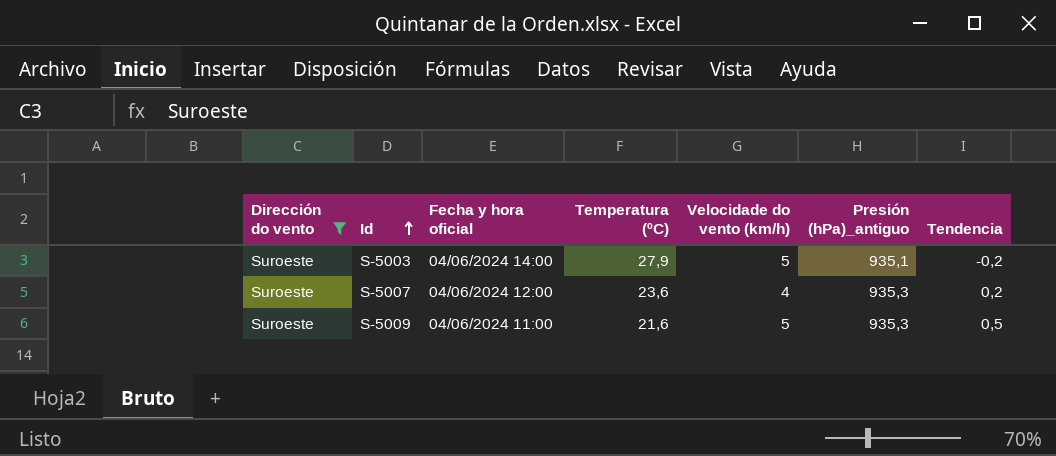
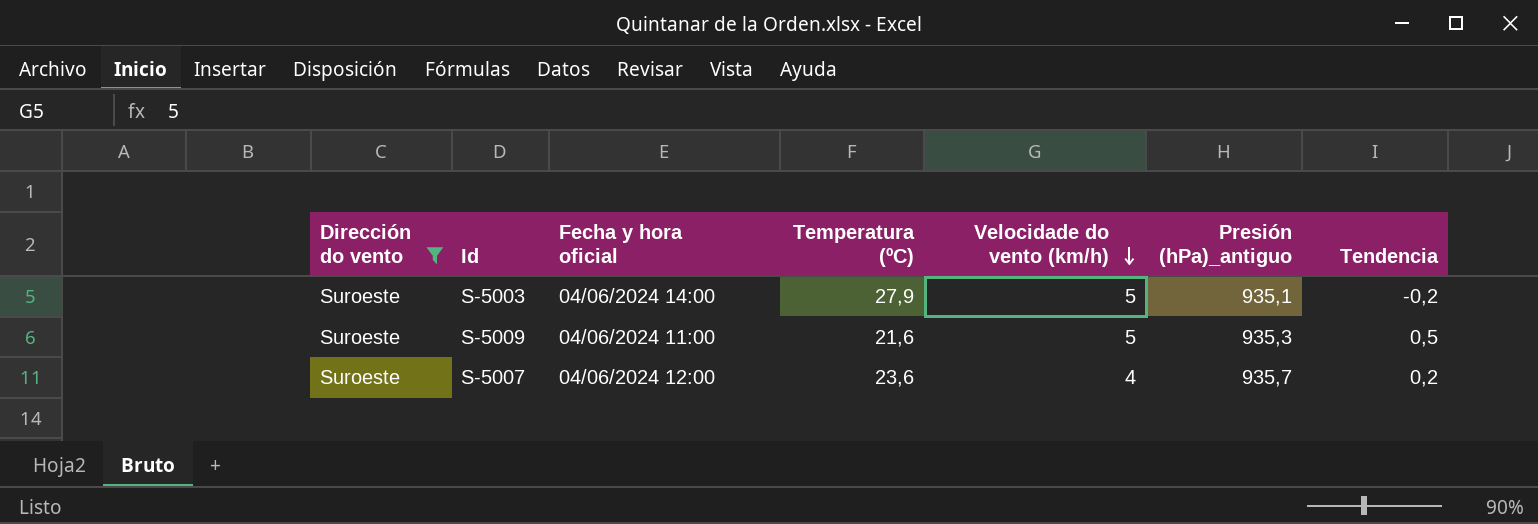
row order: Id ascending -> Velocidade do vento (km/h) descending
S-5007 | Presión (hPa)_antiguo: 935,3 -> 935,7

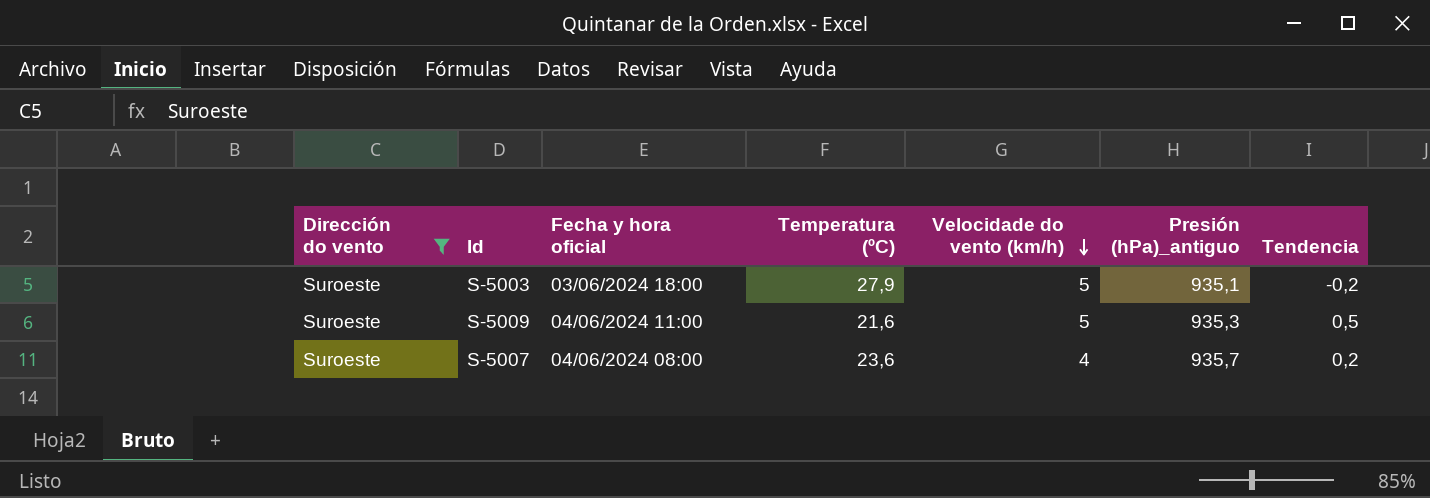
S-5003 | Fecha y hora oficial: 04/06/2024 14:00 -> 03/06/2024 18:00
S-5007 | Fecha y hora oficial: 04/06/2024 12:00 -> 04/06/2024 08:00

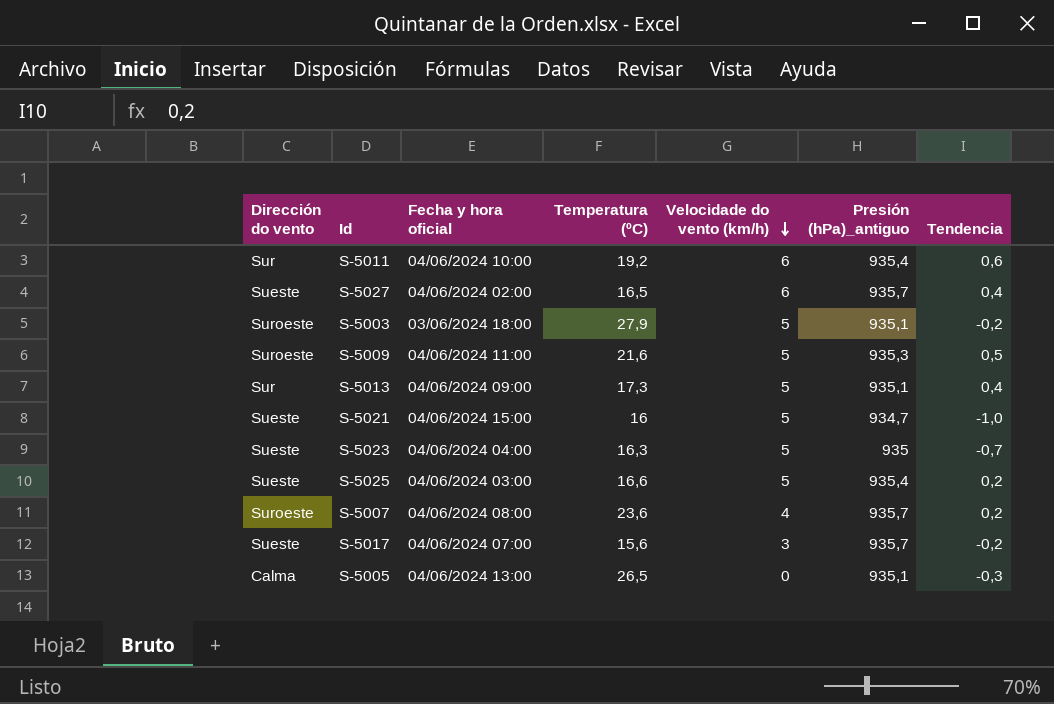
filter: Dirección do vento = Suroeste -> none

